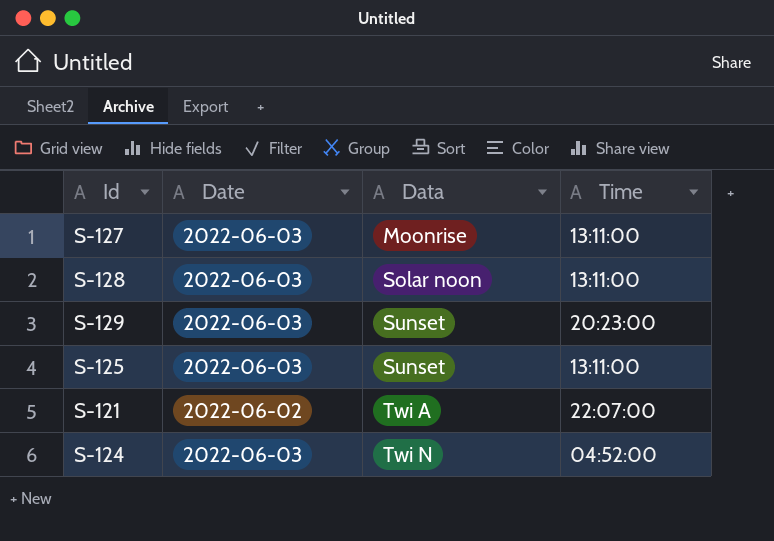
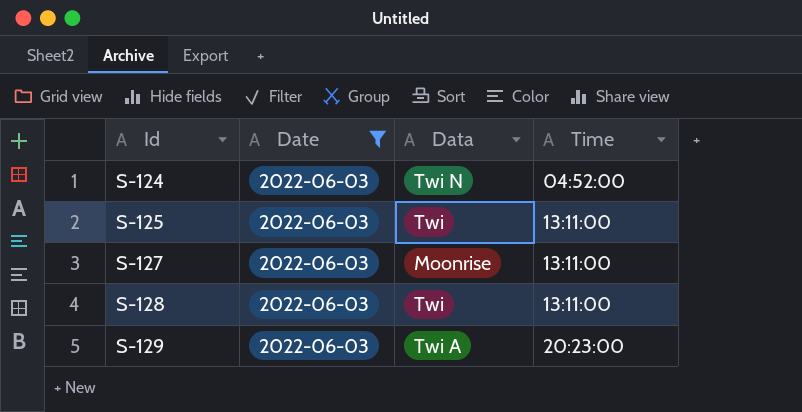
filter: none -> Date = 2022-06-03
row order: Data ascending -> Id ascending
S-125 | Data: Sunset -> Twi
S-128 | Data: Solar noon -> Twi
S-129 | Data: Sunset -> Twi A

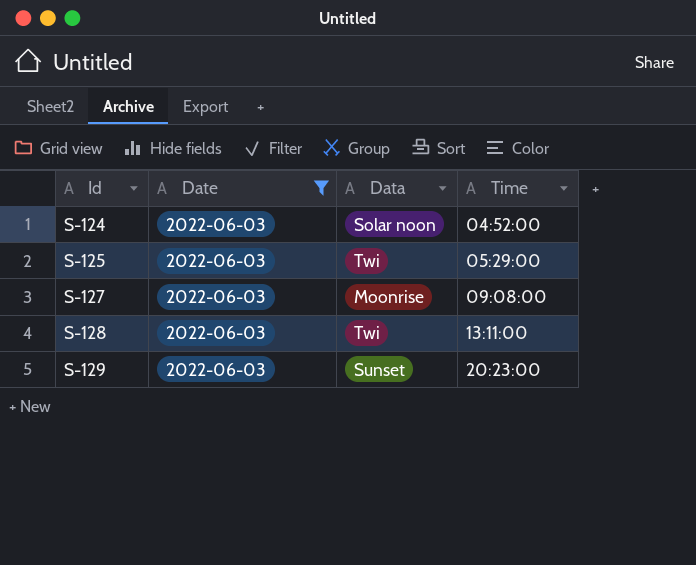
S-124 | Data: Twi N -> Solar noon
S-125 | Time: 13:11:00 -> 05:29:00
S-127 | Time: 13:11:00 -> 09:08:00
S-129 | Data: Twi A -> Sunset

